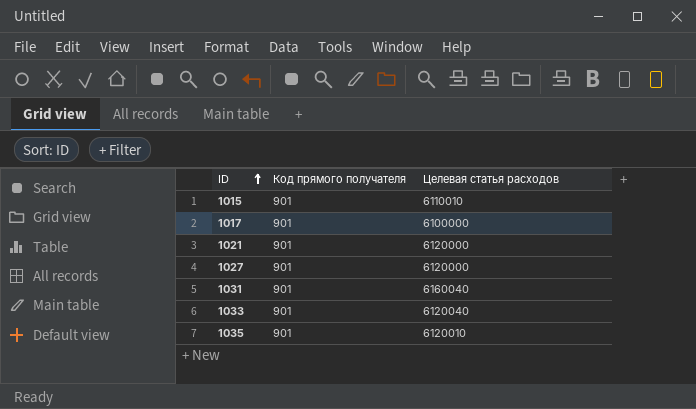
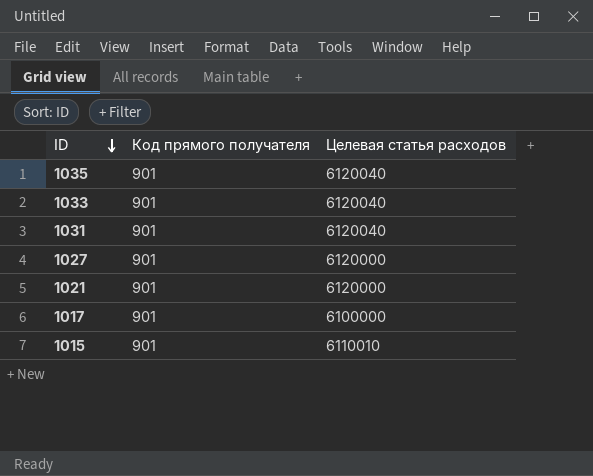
row order: ID ascending -> ID descending
1035 | Целевая статья расходов: 6120010 -> 6120040
1031 | Целевая статья расходов: 6160040 -> 6120040

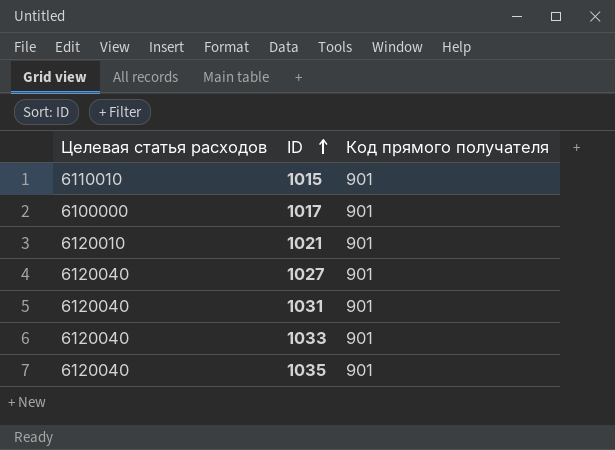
row order: ID descending -> ID ascending
column Целевая статья расходов | position: 3 -> 1
1021 | Целевая статья расходов: 6120000 -> 6120010
1027 | Целевая статья расходов: 6120000 -> 6120040

